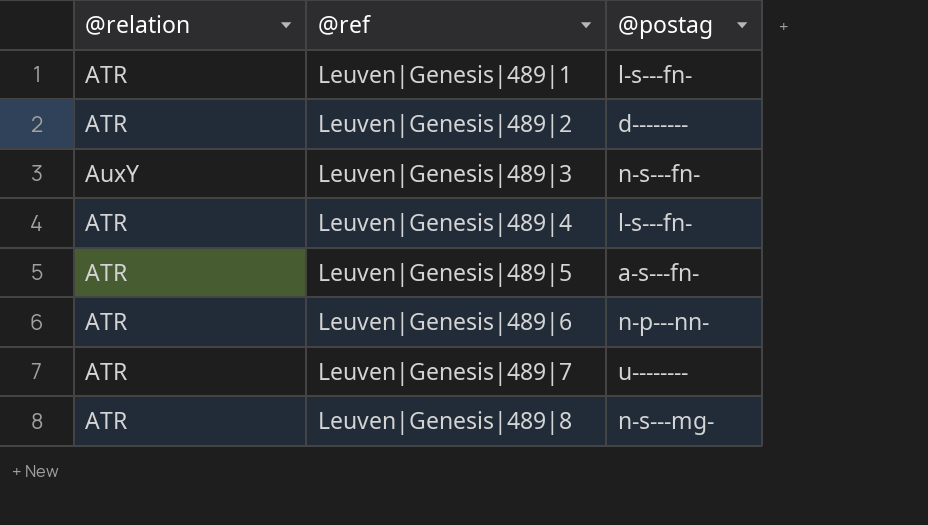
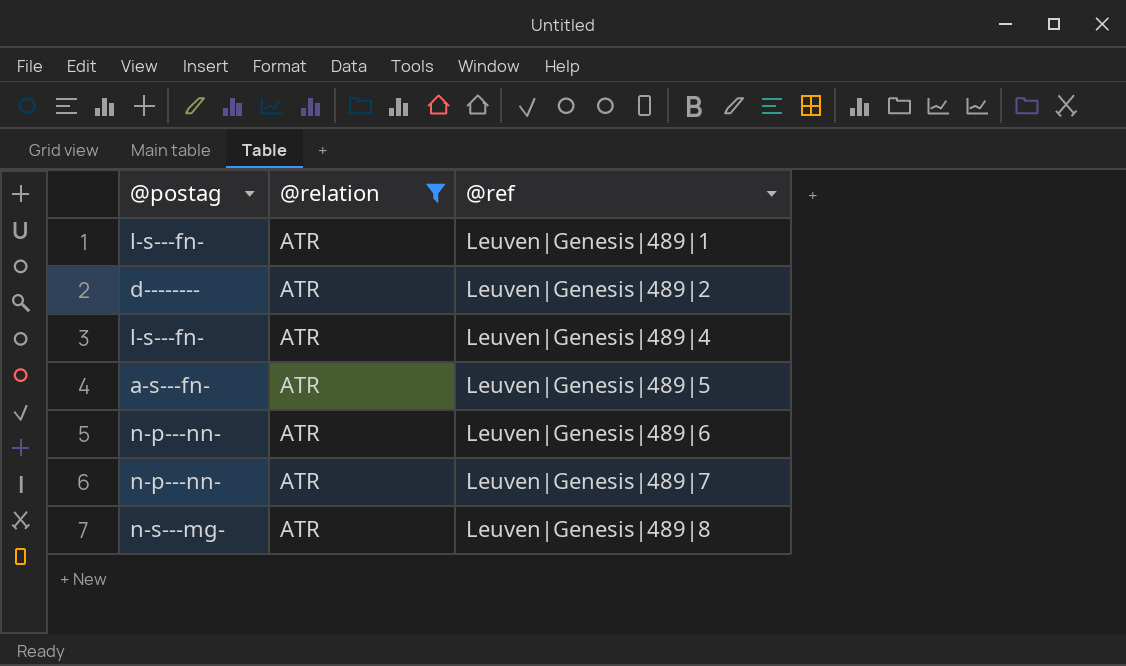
filter: none -> @relation = ATR
column @postag | position: 3 -> 1
Leuven|Genesis|489|7 | @postag: u-------- -> n-p---nn-

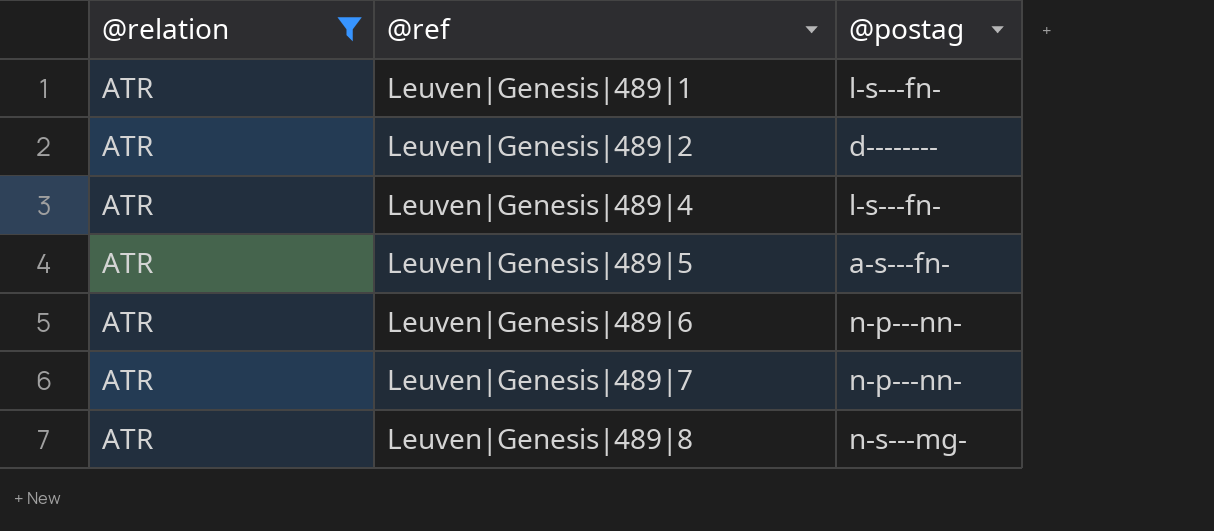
column @postag | position: 1 -> 3

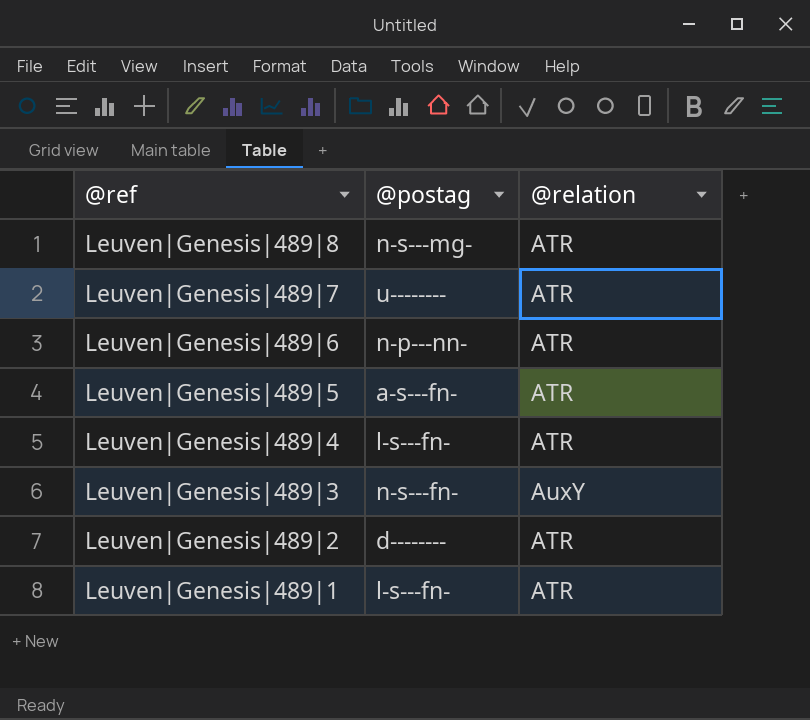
filter: @relation = ATR -> none
row order: @ref ascending -> @ref descending
column @relation | position: 1 -> 3
Leuven|Genesis|489|7 | @postag: n-p---nn- -> u--------

